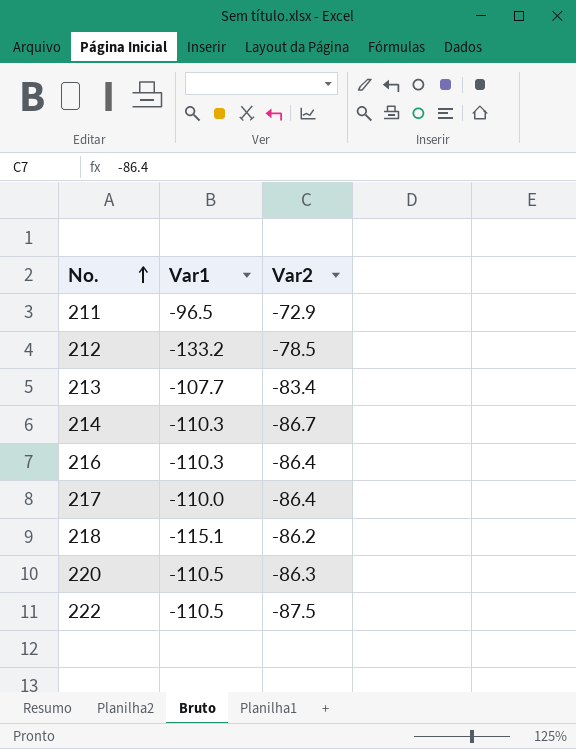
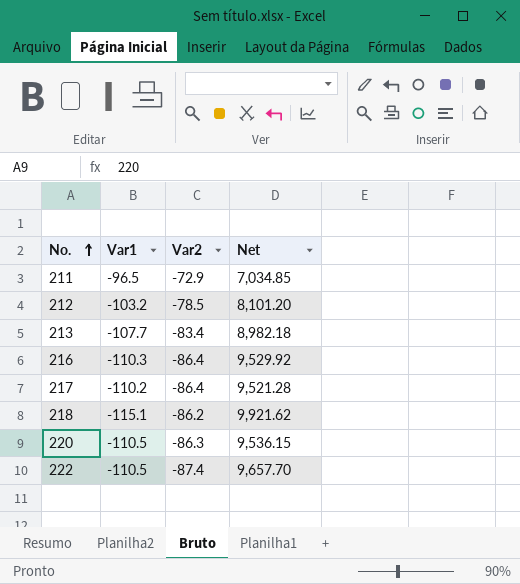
column Net | formula: none -> [Var1] * [Var2]
row 214: -110.3 | -86.7 -> none
212 | Var1: -133.2 -> -103.2
217 | Var1: -110.0 -> -110.2
222 | Var2: -87.5 -> -87.4

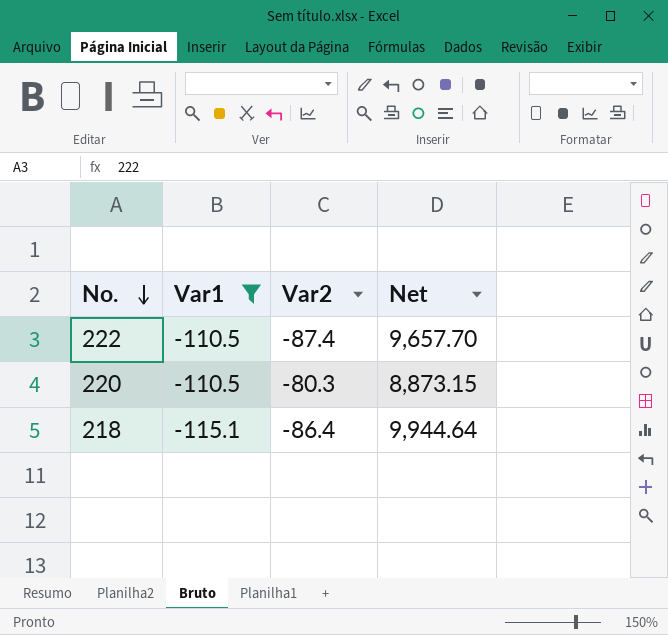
filter: none -> Var1 <= -110.5
row order: No. ascending -> No. descending
220 | Var2: -86.3 -> -80.3
220 | Net: 9,536.15 -> 8,873.15
218 | Var2: -86.2 -> -86.4
218 | Net: 9,921.62 -> 9,944.64

